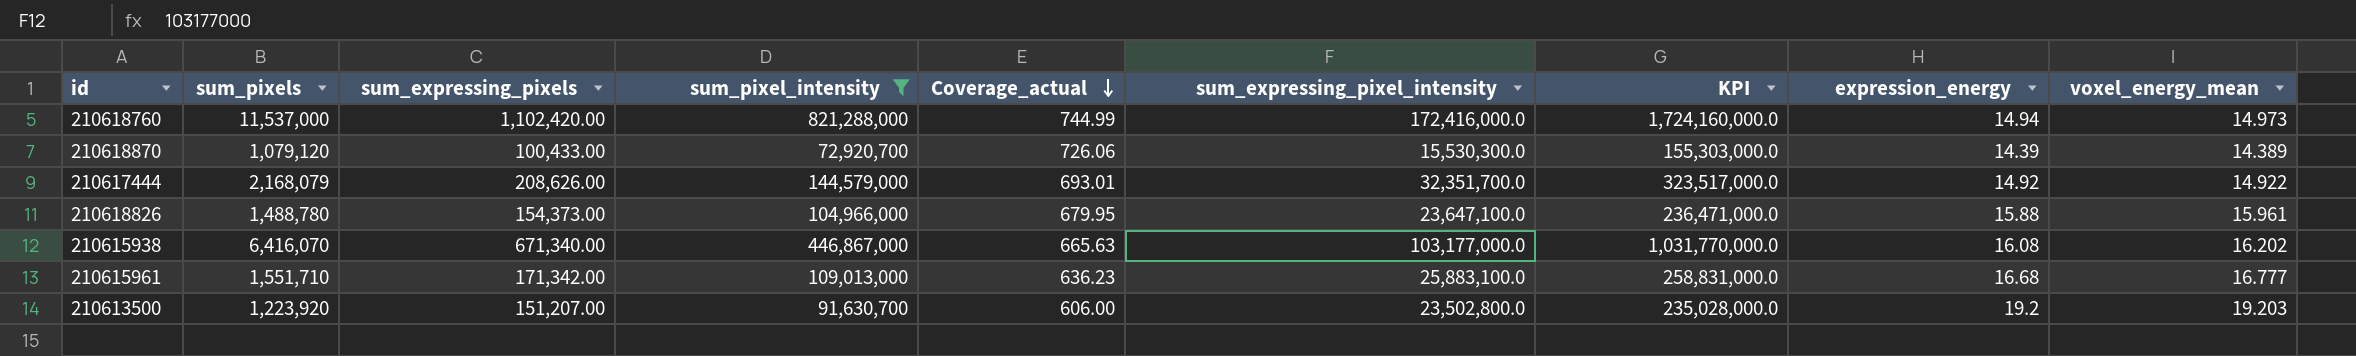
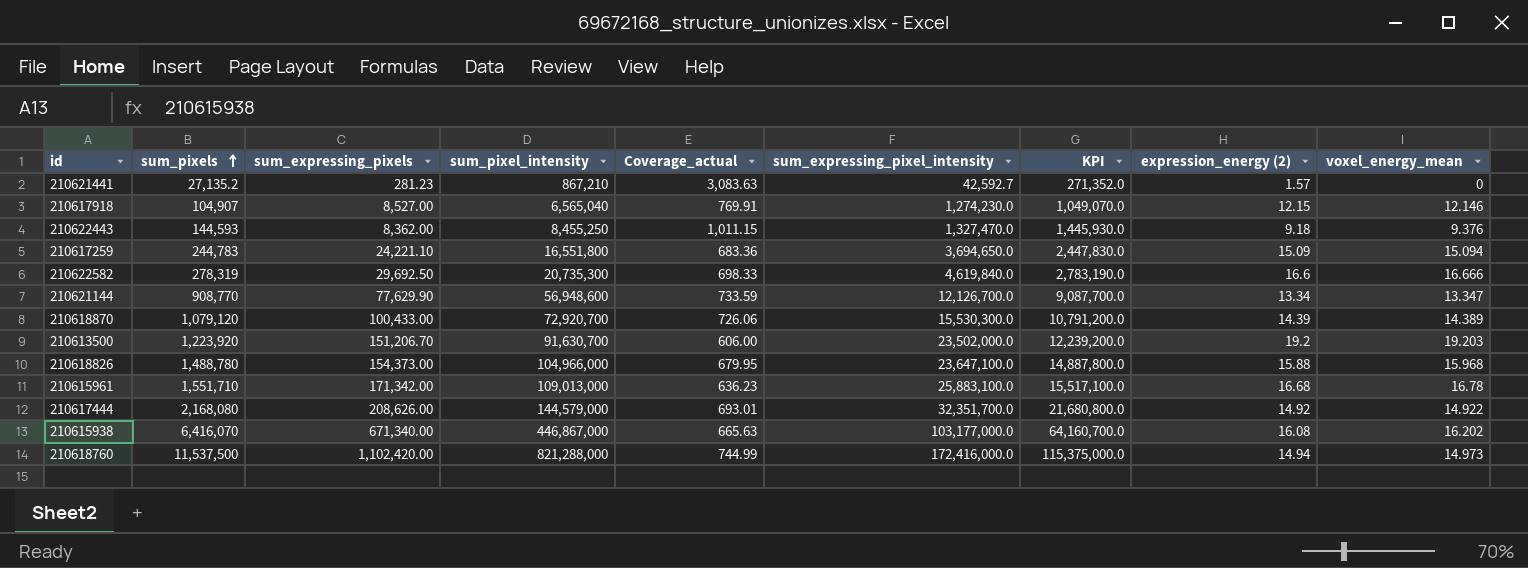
filter: sum_pixel_intensity >= 72,920,700 -> none
row order: Coverage_actual descending -> sum_pixels ascending
column KPI | formula: [sum_expressing_pixel_intensity] * 10 -> [sum_pixels] * 10
column name: expression_energy -> expression_energy (2)
210613500 | sum_expressing_pixels: 151,207.00 -> 151,206.70
210613500 | sum_expressing_pixel_intensity: 23,502,800.0 -> 23,502,000.0
210618826 | voxel_energy_mean: 15.961 -> 15.968
210615961 | voxel_energy_mean: 16.777 -> 16.78
210617444 | sum_pixels: 2,168,079 -> 2,168,080
210618760 | sum_pixels: 11,537,000 -> 11,537,500

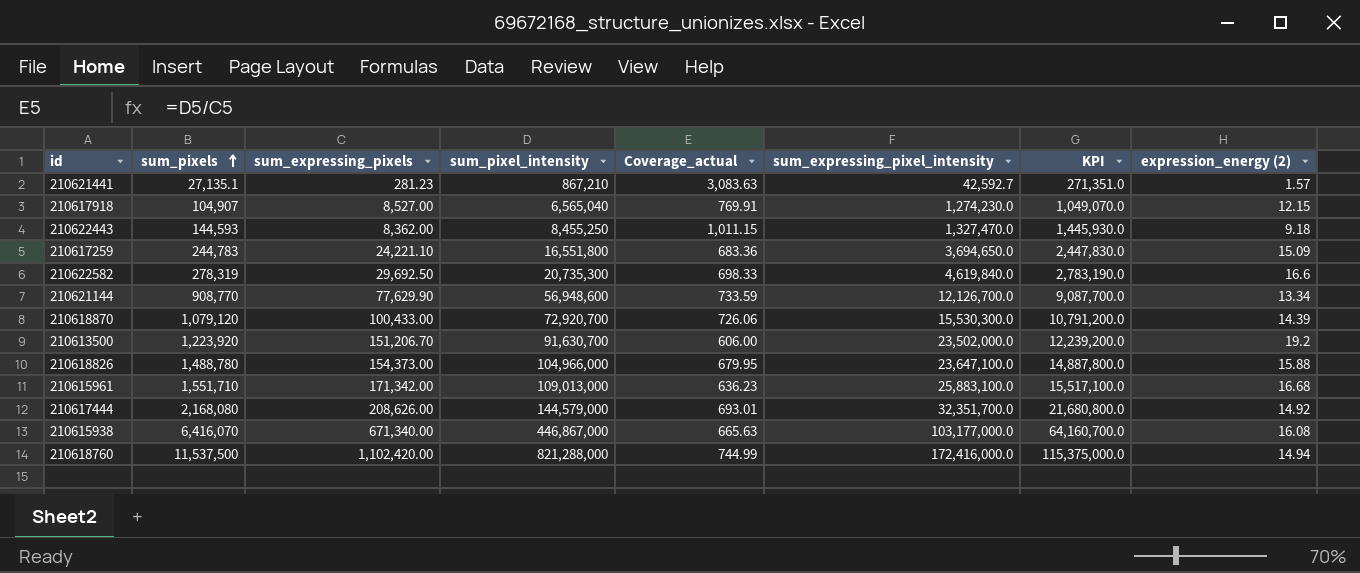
column voxel_energy_mean | position: 9 -> none
210621441 | sum_pixels: 27,135.2 -> 27,135.1
210621441 | KPI: 271,352.0 -> 271,351.0

